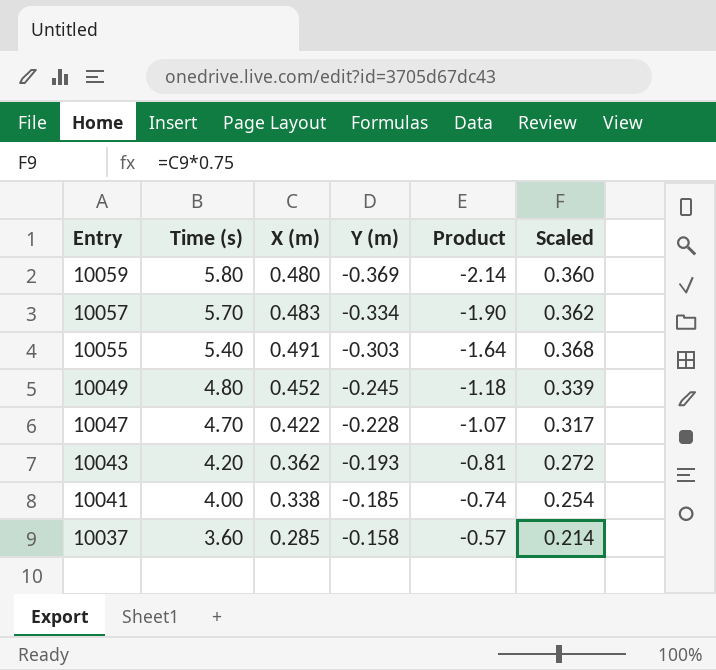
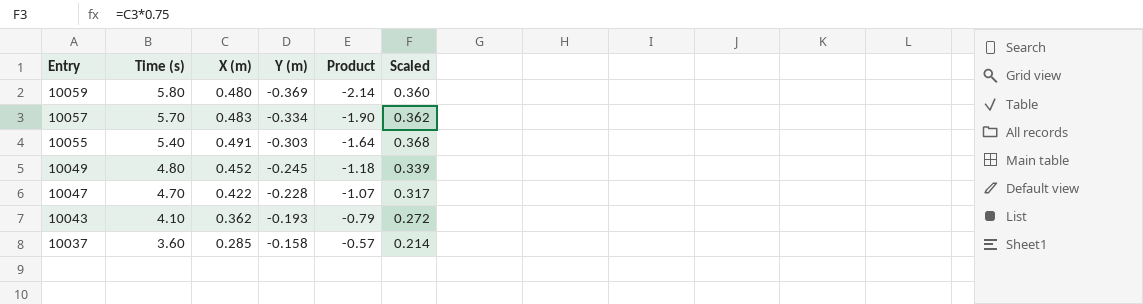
row 10041: 4.00 | 0.338 | -0.185 | -0.74 | 0.254 -> none
10043 | Time (s): 4.20 -> 4.10
10043 | Product: -0.81 -> -0.79

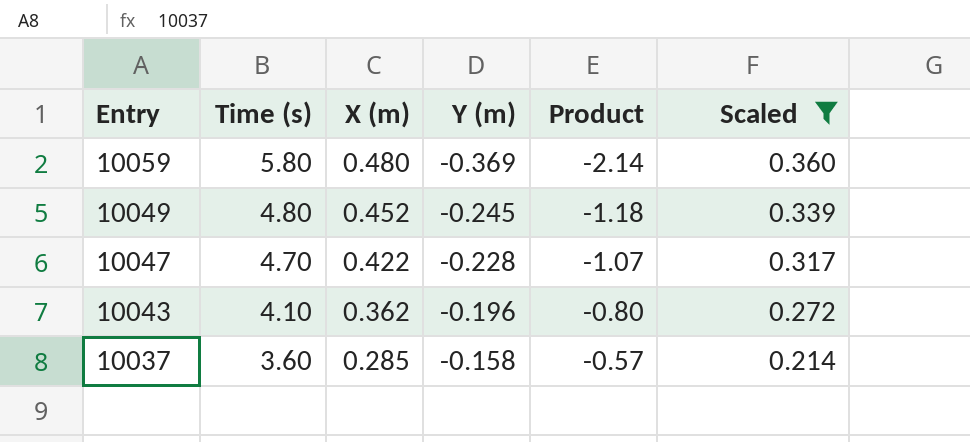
filter: none -> Scaled <= 0.360
10043 | Y (m): -0.193 -> -0.196
10043 | Product: -0.79 -> -0.80

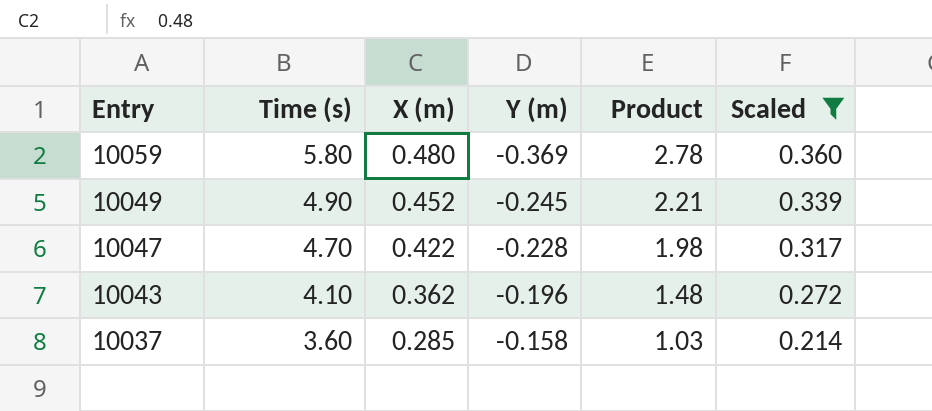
column Product | formula: [Time (s)] * [Y (m)] -> [Time (s)] * [X (m)]
10049 | Time (s): 4.80 -> 4.90

